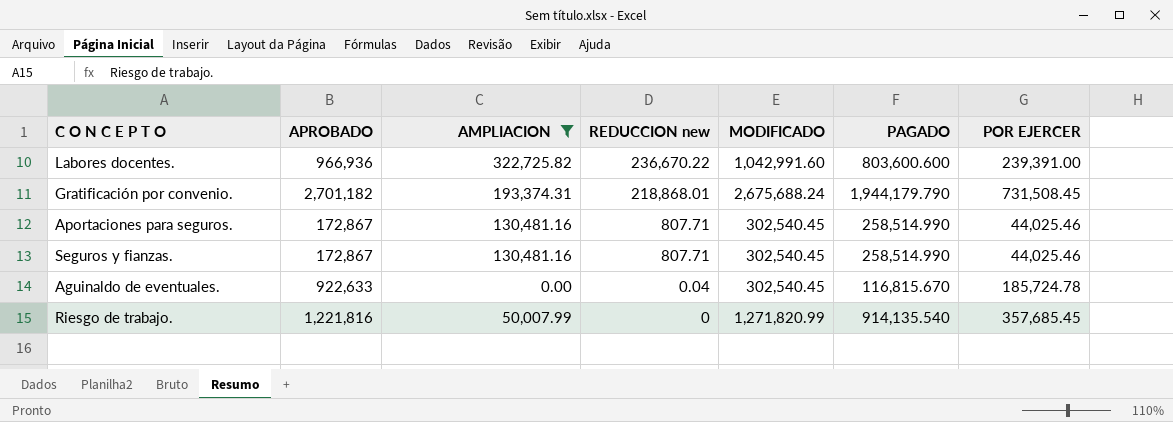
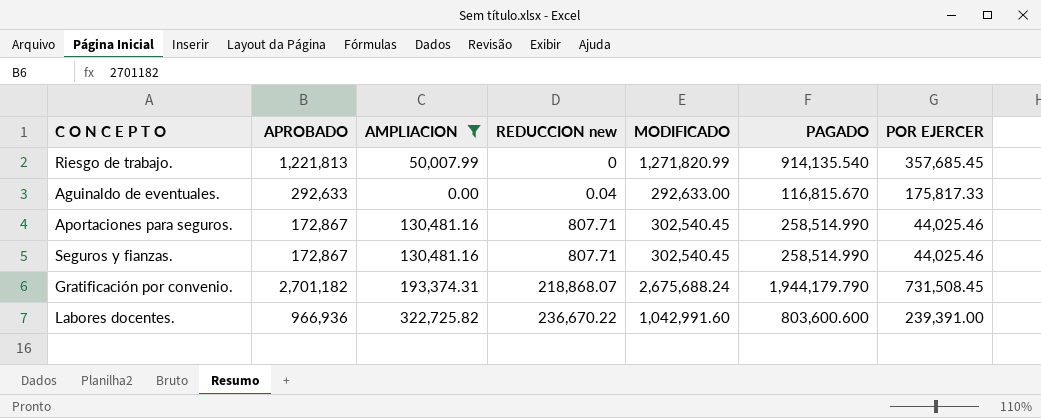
row order: REDUCCION new descending -> REDUCCION new ascending
Riesgo de trabajo. | APROBADO: 1,221,816 -> 1,221,813
Aguinaldo de eventuales. | APROBADO: 922,633 -> 292,633
Aguinaldo de eventuales. | MODIFICADO: 302,540.45 -> 292,633.00
Aguinaldo de eventuales. | POR EJERCER: 185,724.78 -> 175,817.33
Gratificación por convenio. | REDUCCION new: 218,868.01 -> 218,868.07

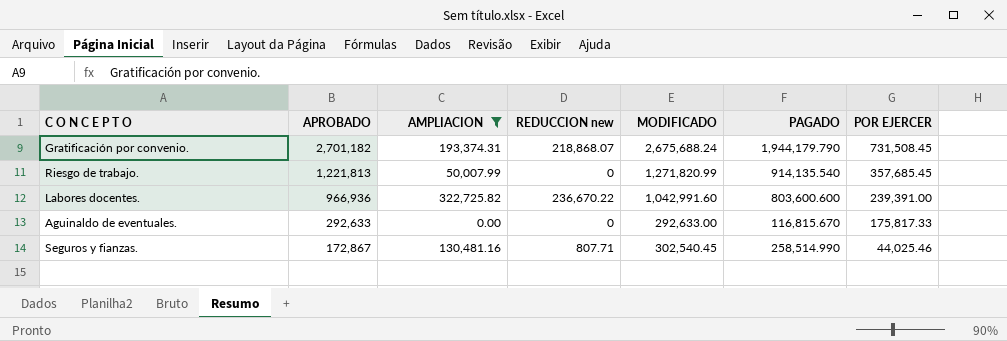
row order: REDUCCION new ascending -> APROBADO descending
row Aportaciones para seguros.: 172,867 | 130,481.16 | 807.71 | 302,540.45 | 258,514.990 | 44,025.46 -> none
Aguinaldo de eventuales. | REDUCCION new: 0.04 -> 0

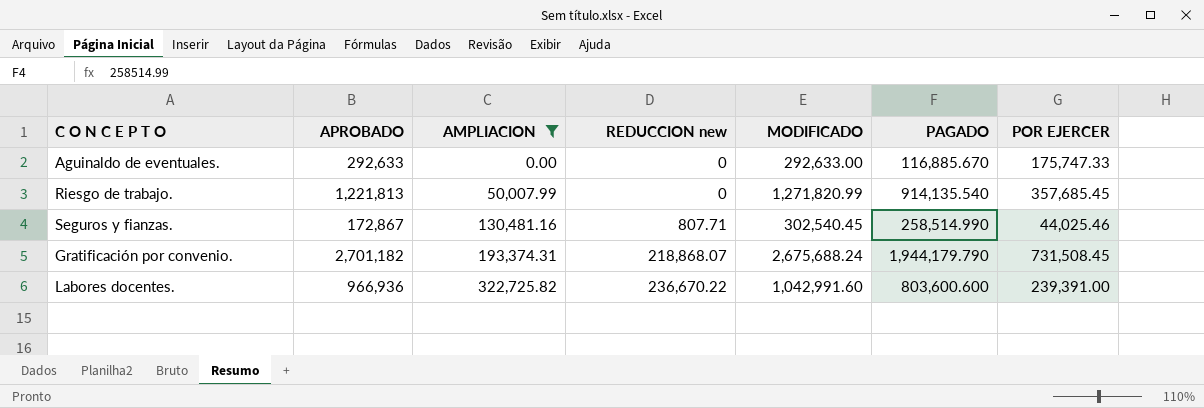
row order: APROBADO descending -> AMPLIACION ascending
Aguinaldo de eventuales. | PAGADO: 116,815.670 -> 116,885.670
Aguinaldo de eventuales. | POR EJERCER: 175,817.33 -> 175,747.33

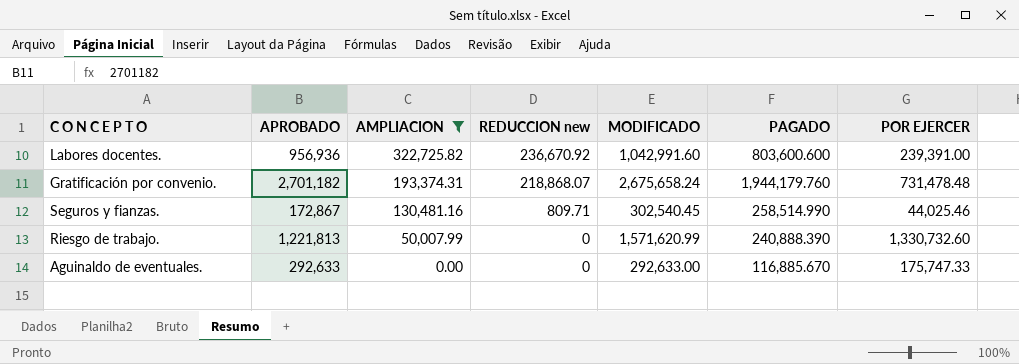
row order: AMPLIACION ascending -> AMPLIACION descending
Labores docentes. | APROBADO: 966,936 -> 956,936
Labores docentes. | REDUCCION new: 236,670.22 -> 236,670.92
Gratificación por convenio. | MODIFICADO: 2,675,688.24 -> 2,675,658.24
Gratificación por convenio. | PAGADO: 1,944,179.790 -> 1,944,179.760
Gratificación por convenio. | POR EJERCER: 731,508.45 -> 731,478.48
Seguros y fianzas. | REDUCCION new: 807.71 -> 809.71
Riesgo de trabajo. | MODIFICADO: 1,271,820.99 -> 1,571,620.99
Riesgo de trabajo. | PAGADO: 914,135.540 -> 240,888.390
Riesgo de trabajo. | POR EJERCER: 357,685.45 -> 1,330,732.60

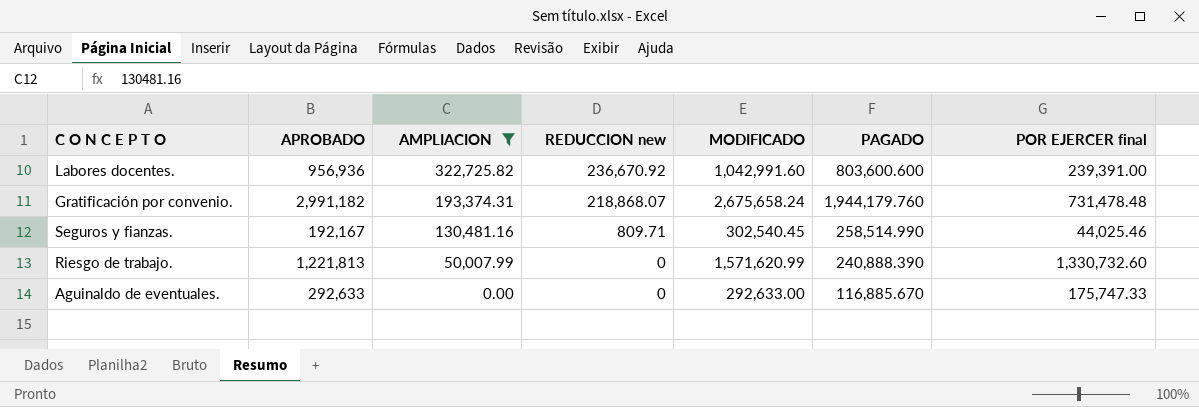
column name: POR EJERCER -> POR EJERCER final
Gratificación por convenio. | APROBADO: 2,701,182 -> 2,991,182
Seguros y fianzas. | APROBADO: 172,867 -> 192,167

